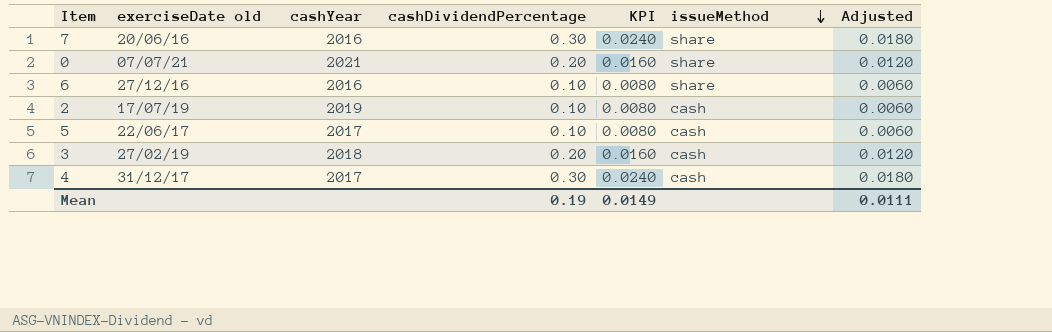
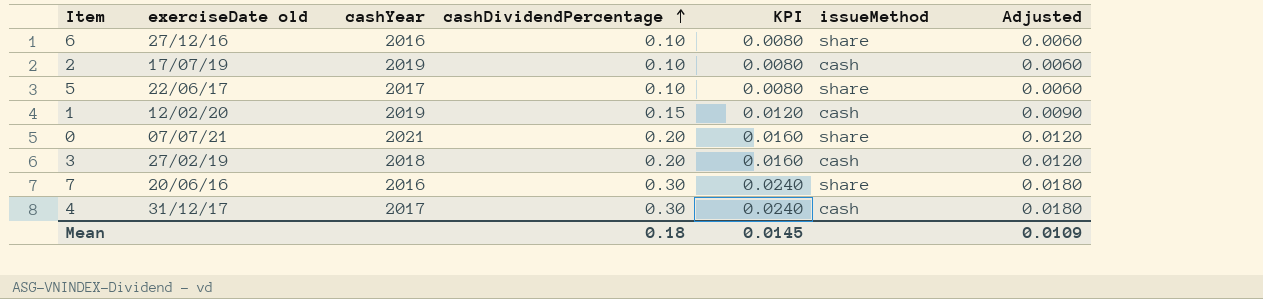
row order: issueMethod descending -> cashDividendPercentage ascending
5 | issueMethod: cash -> share
row 1: none -> 12/02/20 | 2019 | 0.15 | 0.0120 | cash | 0.0090
Mean | cashDividendPercentage: 0.19 -> 0.18
Mean | KPI: 0.0149 -> 0.0145
Mean | Adjusted: 0.0111 -> 0.0109

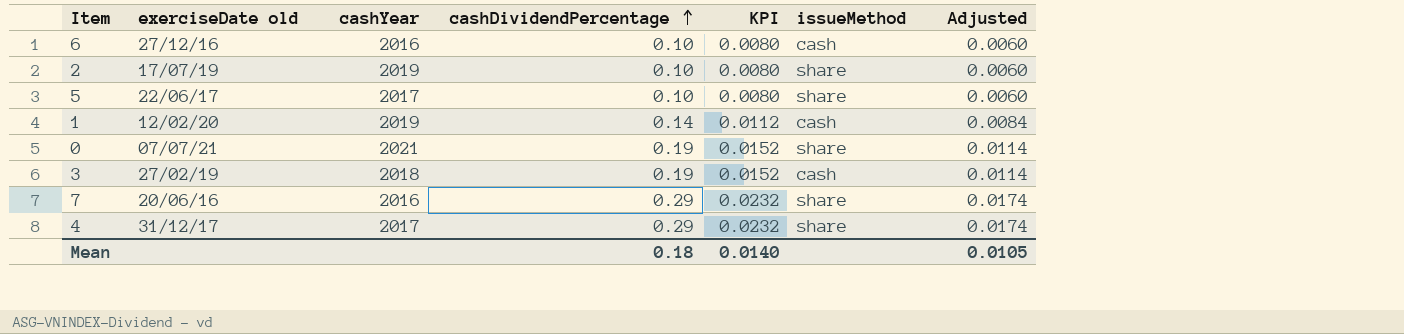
6 | issueMethod: share -> cash
2 | issueMethod: cash -> share
1 | cashDividendPercentage: 0.15 -> 0.14
1 | KPI: 0.0120 -> 0.0112
1 | Adjusted: 0.0090 -> 0.0084
0 | cashDividendPercentage: 0.20 -> 0.19
0 | KPI: 0.0160 -> 0.0152
0 | Adjusted: 0.0120 -> 0.0114
3 | cashDividendPercentage: 0.20 -> 0.19
3 | KPI: 0.0160 -> 0.0152
3 | Adjusted: 0.0120 -> 0.0114
7 | cashDividendPercentage: 0.30 -> 0.29
7 | KPI: 0.0240 -> 0.0232
7 | Adjusted: 0.0180 -> 0.0174
4 | cashDividendPercentage: 0.30 -> 0.29
4 | KPI: 0.0240 -> 0.0232
4 | issueMethod: cash -> share
4 | Adjusted: 0.0180 -> 0.0174
Mean | KPI: 0.0145 -> 0.0140
Mean | Adjusted: 0.0109 -> 0.0105

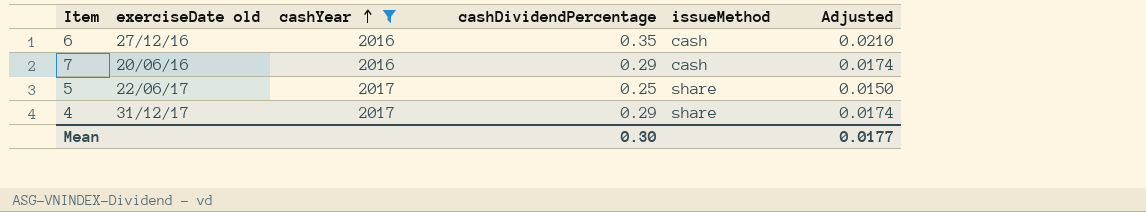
filter: none -> cashYear <= 2017
row order: cashDividendPercentage ascending -> cashYear ascending
column KPI | formula: [cashDividendPercentage] * 0.08 -> none
6 | cashDividendPercentage: 0.10 -> 0.35
6 | Adjusted: 0.0060 -> 0.0210
7 | issueMethod: share -> cash
5 | cashDividendPercentage: 0.10 -> 0.25
5 | Adjusted: 0.0060 -> 0.0150
Mean | cashDividendPercentage: 0.18 -> 0.30
Mean | Adjusted: 0.0105 -> 0.0177

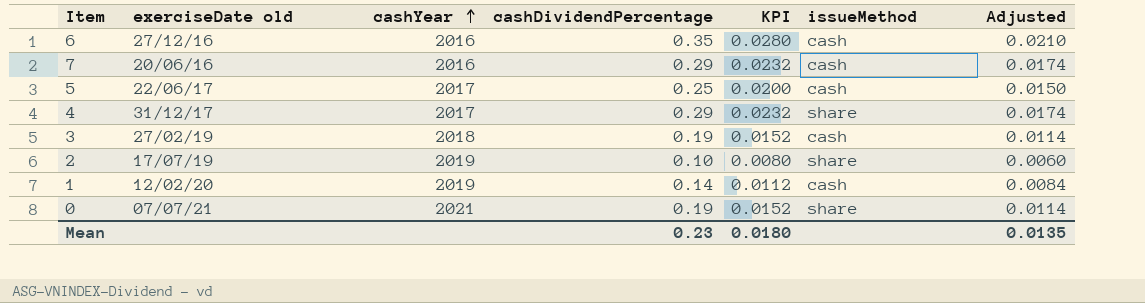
filter: cashYear <= 2017 -> none
column KPI | formula: none -> [cashDividendPercentage] * 0.08
5 | issueMethod: share -> cash
Mean | cashDividendPercentage: 0.30 -> 0.23
Mean | Adjusted: 0.0177 -> 0.0135

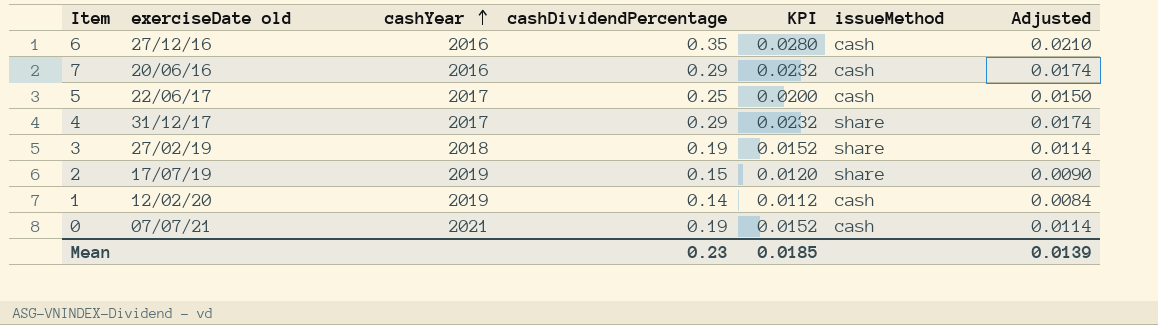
3 | issueMethod: cash -> share
2 | cashDividendPercentage: 0.10 -> 0.15
2 | KPI: 0.0080 -> 0.0120
2 | Adjusted: 0.0060 -> 0.0090
0 | issueMethod: share -> cash
Mean | KPI: 0.0180 -> 0.0185
Mean | Adjusted: 0.0135 -> 0.0139

